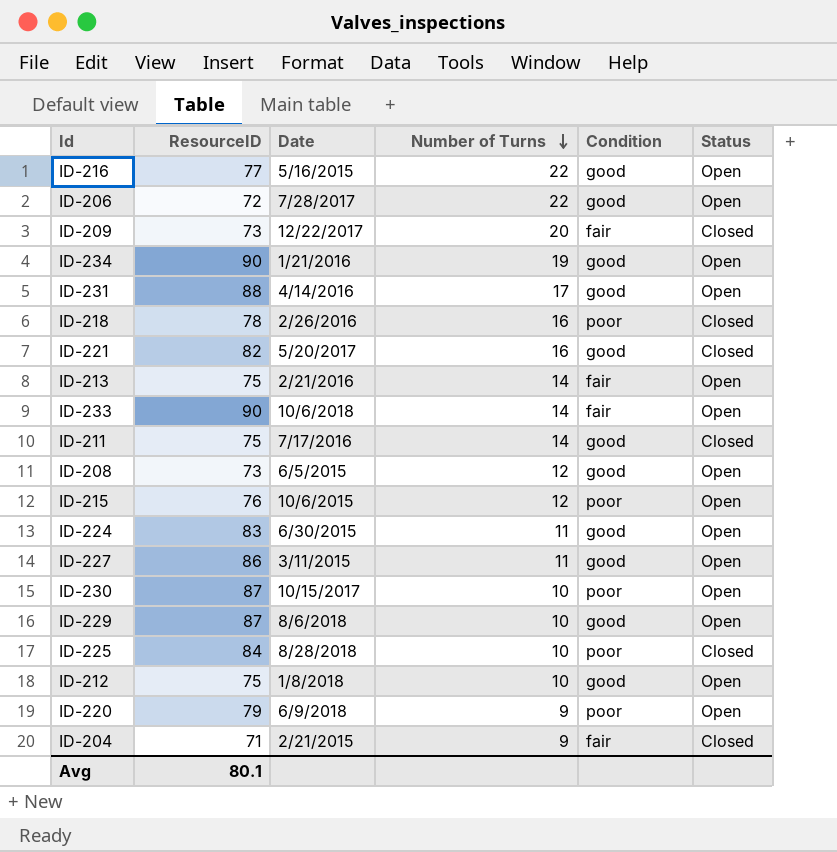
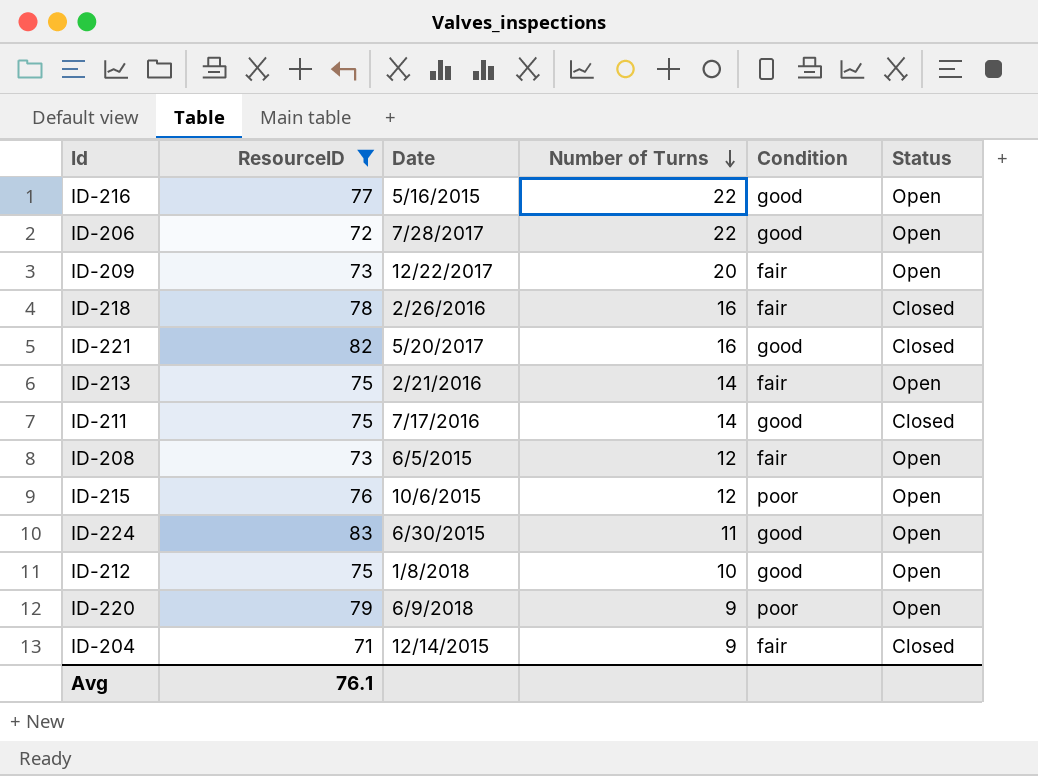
filter: none -> ResourceID <= 83
ID-209 | Status: Closed -> Open
ID-218 | Condition: poor -> fair
ID-208 | Condition: good -> fair
ID-204 | Date: 2/21/2015 -> 12/14/2015
Avg | ResourceID: 80.1 -> 76.1

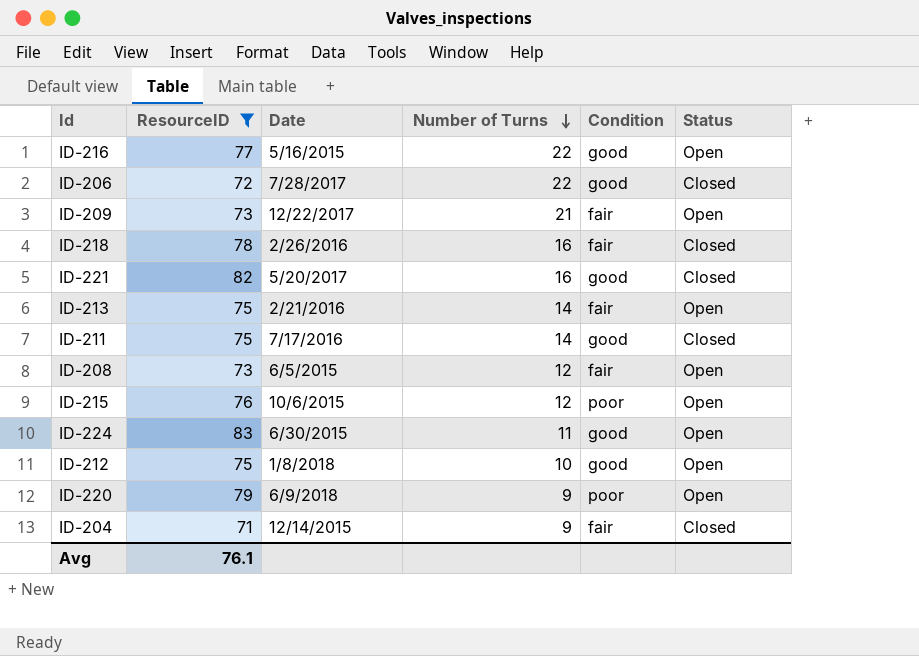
ID-206 | Status: Open -> Closed
ID-209 | Number of Turns: 20 -> 21

